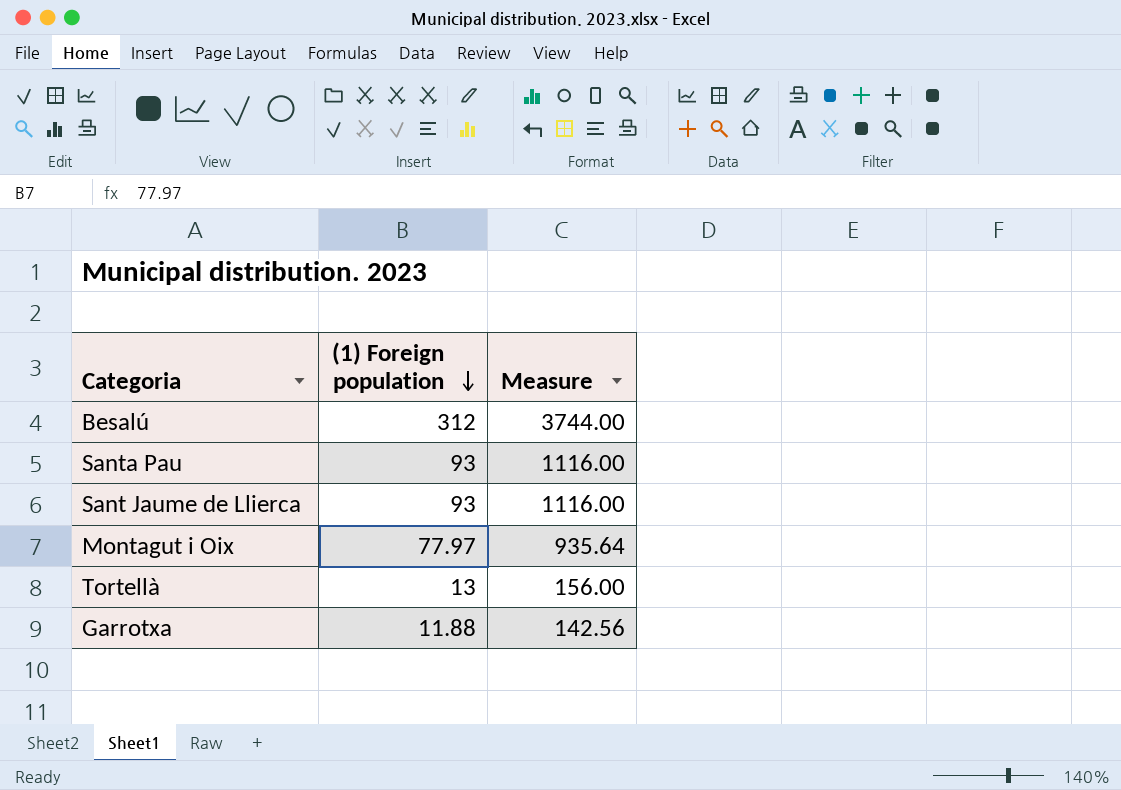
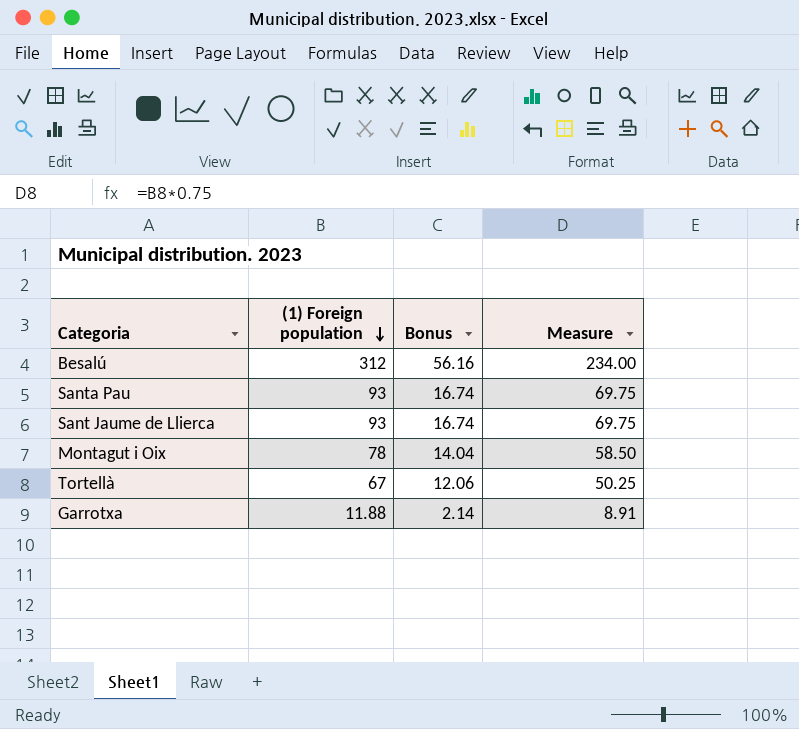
column Bonus | formula: none -> [(1) Foreign population] * 0.18
column Measure | formula: [(1) Foreign population] * 12 -> [(1) Foreign population] * 0.75
Montagut i Oix | (1) Foreign population: 77.97 -> 78
Tortellà | (1) Foreign population: 13 -> 67

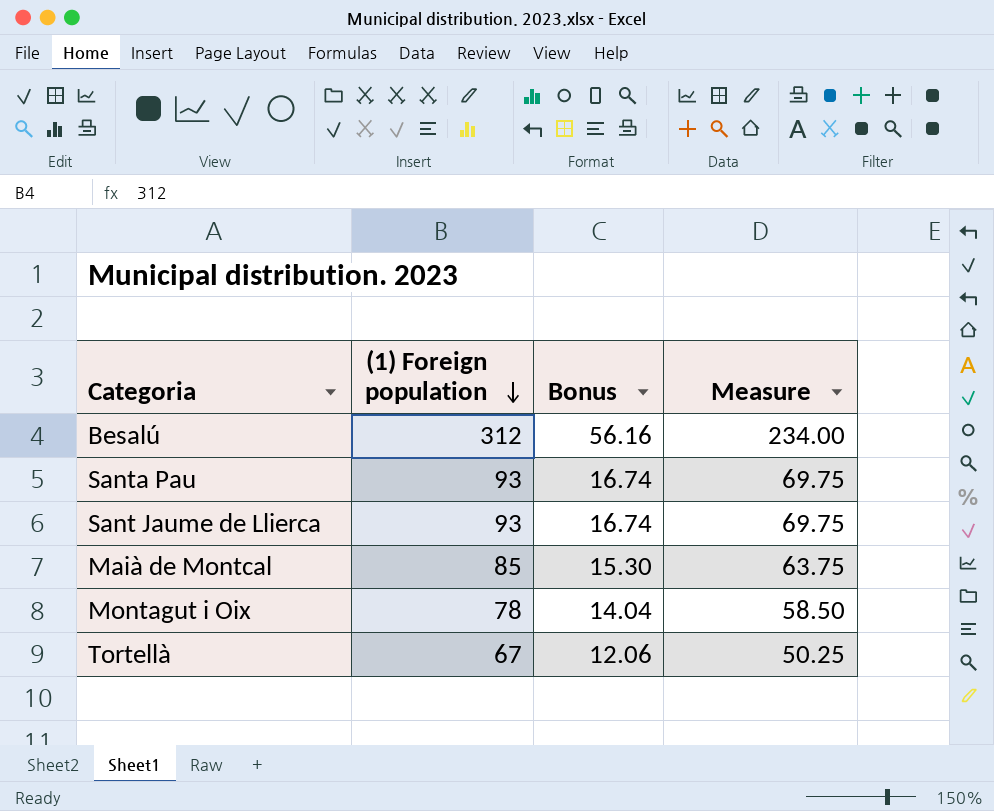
row Garrotxa: 11.88 | 2.14 | 8.91 -> none
row Maià de Montcal: none -> 85 | 15.30 | 63.75

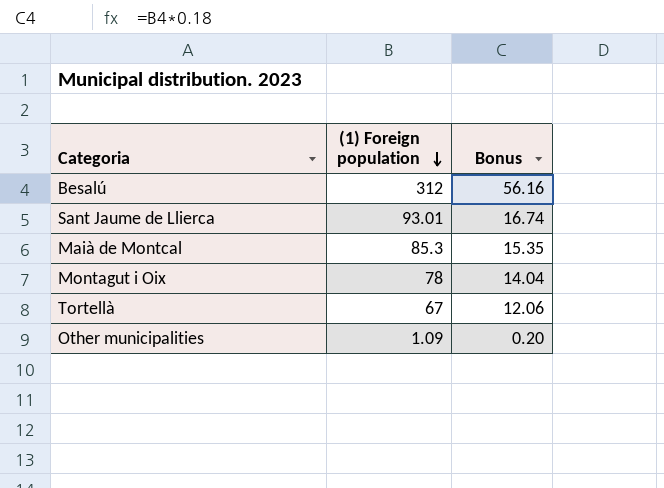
column Measure | formula: [(1) Foreign population] * 0.75 -> none
row Santa Pau: 93 | 16.74 | 69.75 -> none
Sant Jaume de Llierca | (1) Foreign population: 93 -> 93.01
Maià de Montcal | (1) Foreign population: 85 -> 85.3
Maià de Montcal | Bonus: 15.30 -> 15.35
row Other municipalities: none -> 1.09 | 0.20

